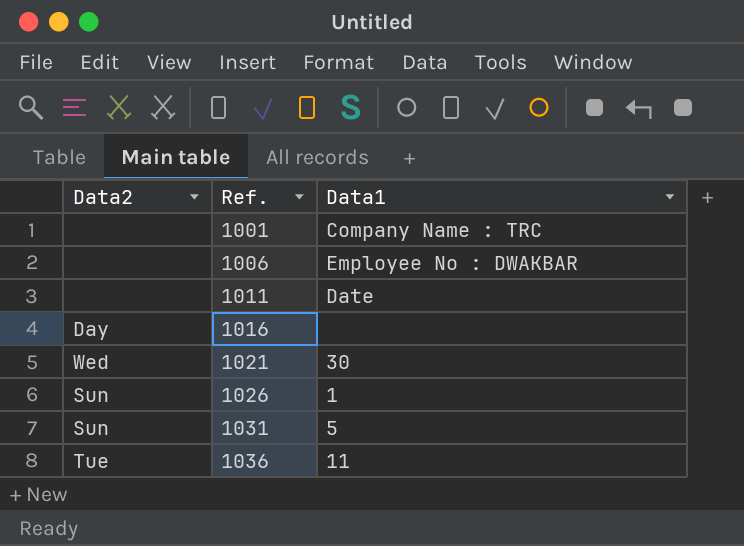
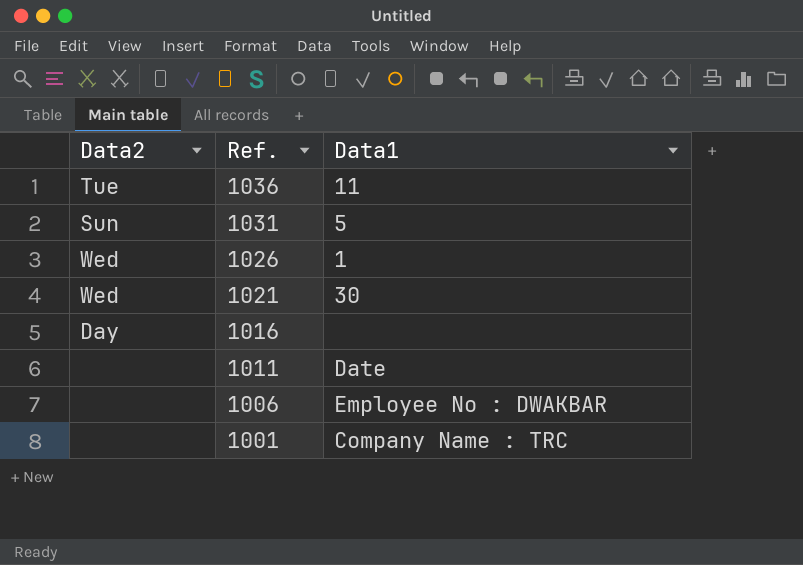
row order: Ref. ascending -> Ref. descending
1026 | Data2: Sun -> Wed

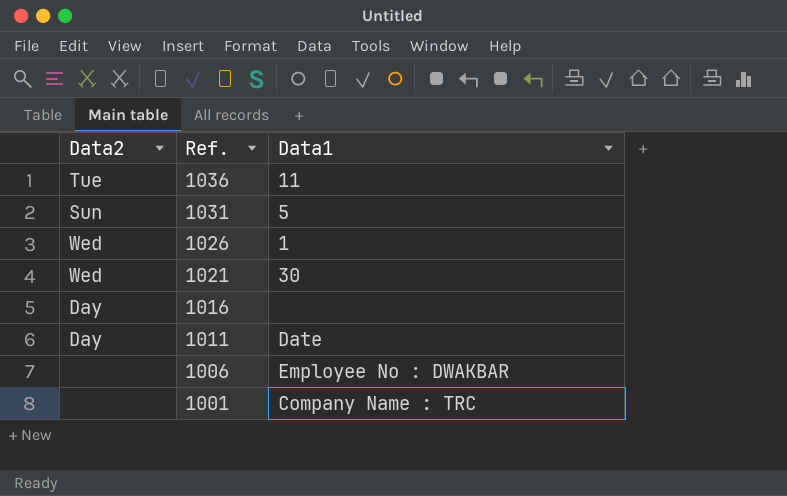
1011 | Data2: none -> Day

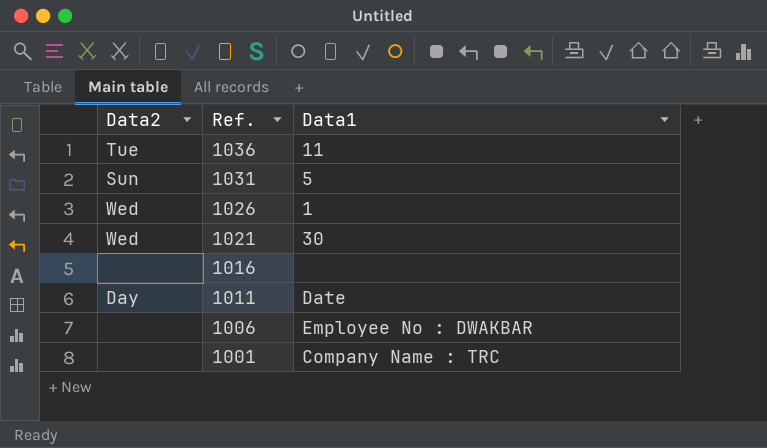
1016 | Data2: Day -> none

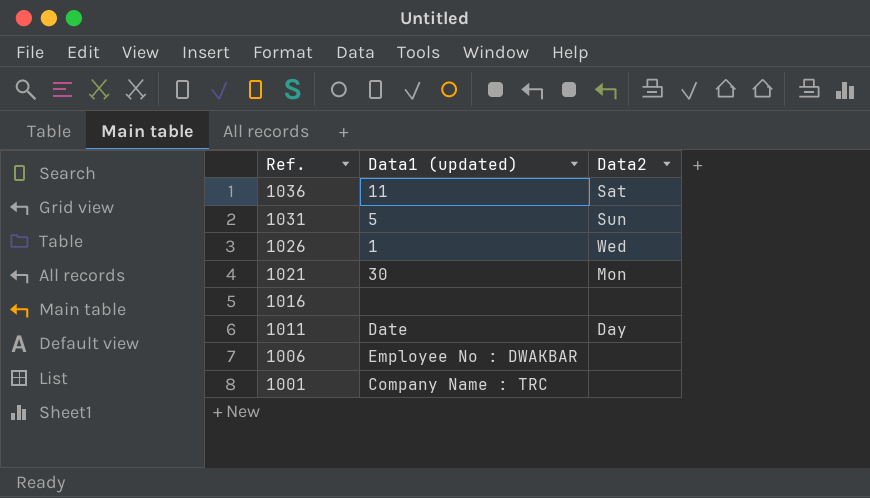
column name: Data1 -> Data1 (updated)
column Data2 | position: 1 -> 3
1036 | Data2: Tue -> Sat
1021 | Data2: Wed -> Mon

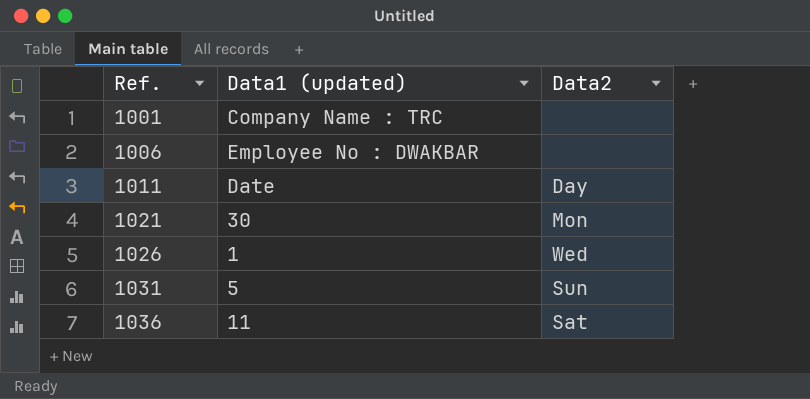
row order: Ref. descending -> Ref. ascending
row 1016: none | none -> none

